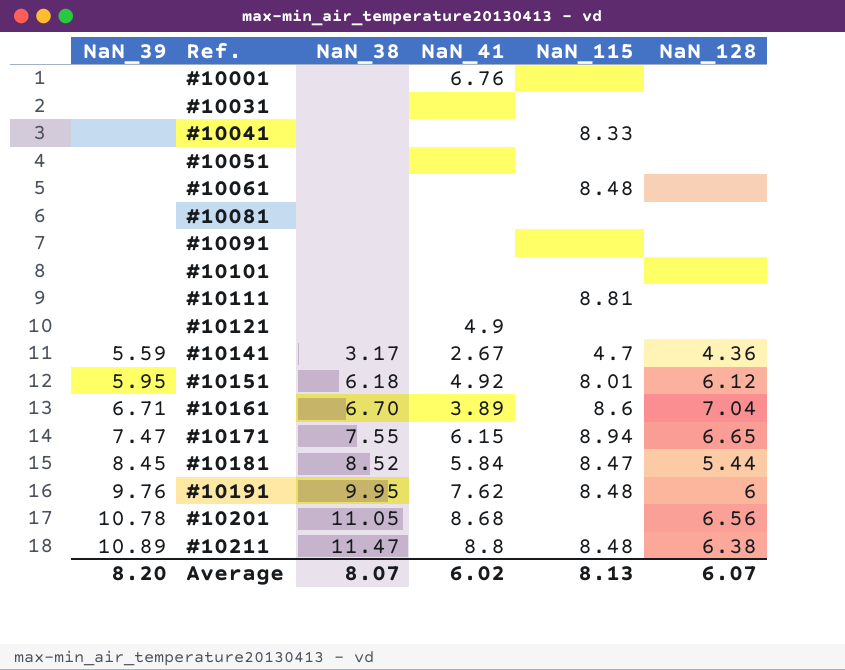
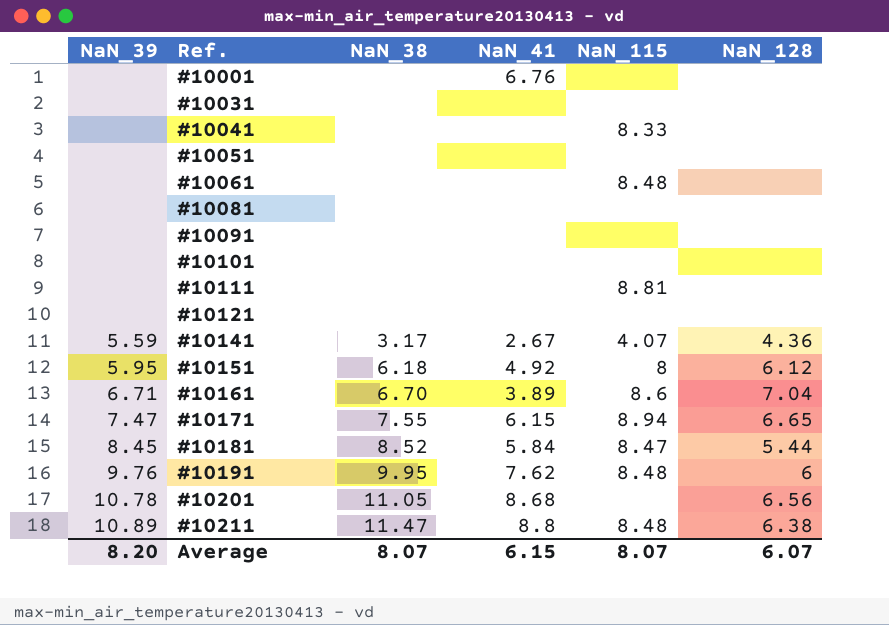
#10121 | NaN_41: 4.9 -> none
#10141 | NaN_115: 4.7 -> 4.07
#10151 | NaN_115: 8.01 -> 8
Average | NaN_41: 6.02 -> 6.15
Average | NaN_115: 8.13 -> 8.07

